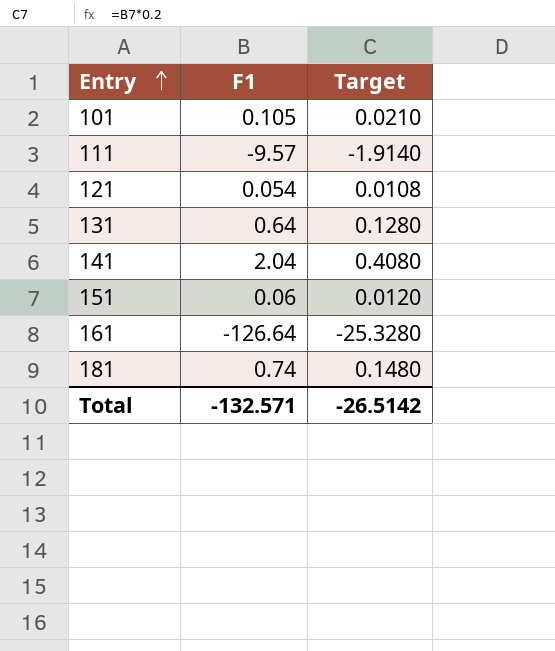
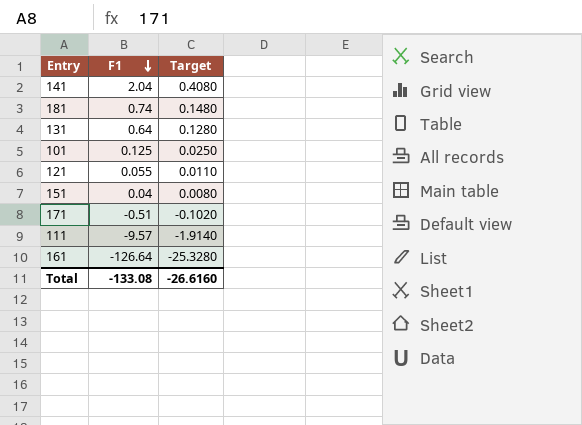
row order: Entry ascending -> F1 descending
101 | F1: 0.105 -> 0.125
101 | Target: 0.0210 -> 0.0250
121 | F1: 0.054 -> 0.055
121 | Target: 0.0108 -> 0.0110
151 | F1: 0.06 -> 0.04
151 | Target: 0.0120 -> 0.0080
row 171: none -> -0.51 | -0.1020
Total | F1: -132.571 -> -133.08
Total | Target: -26.5142 -> -26.6160

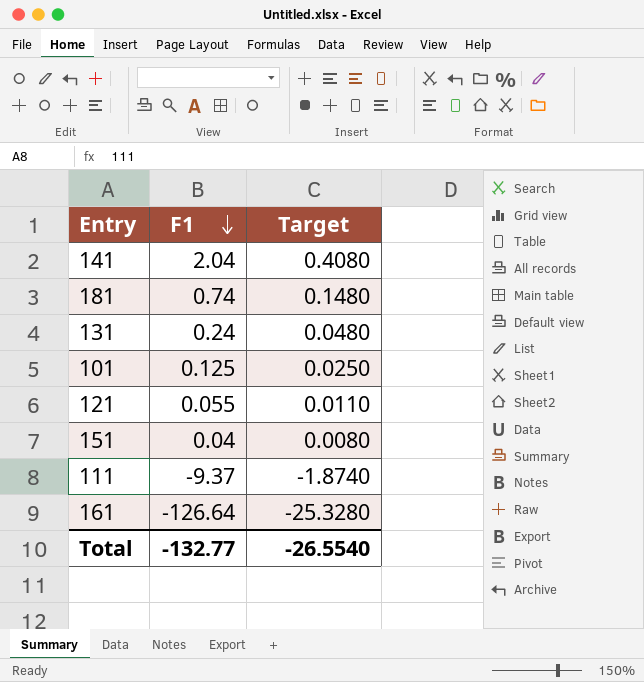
row 171: -0.51 | -0.1020 -> none
131 | F1: 0.64 -> 0.24
131 | Target: 0.1280 -> 0.0480
111 | F1: -9.57 -> -9.37
111 | Target: -1.9140 -> -1.8740
Total | F1: -133.08 -> -132.77
Total | Target: -26.6160 -> -26.5540

